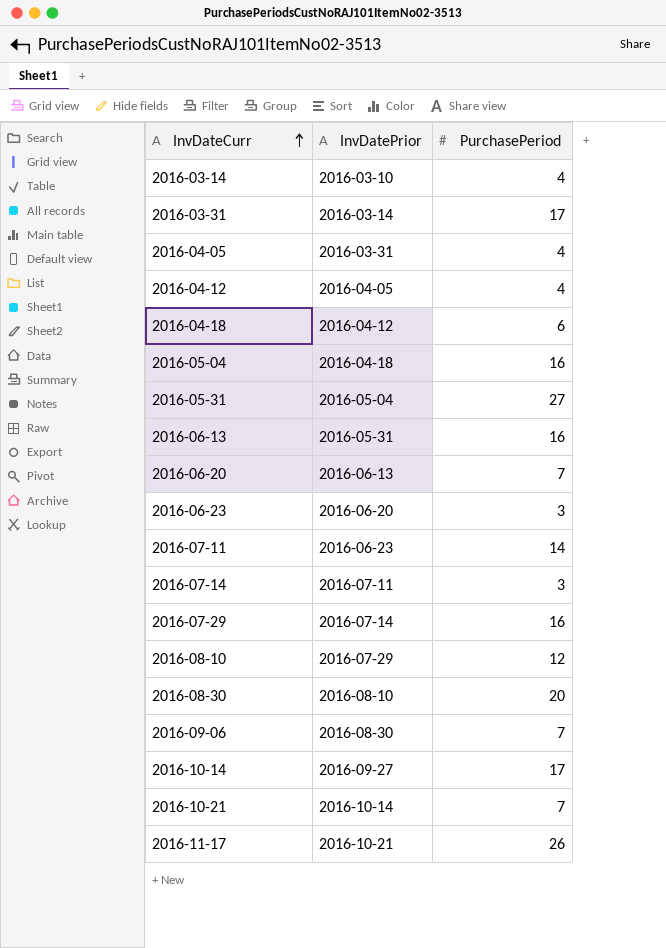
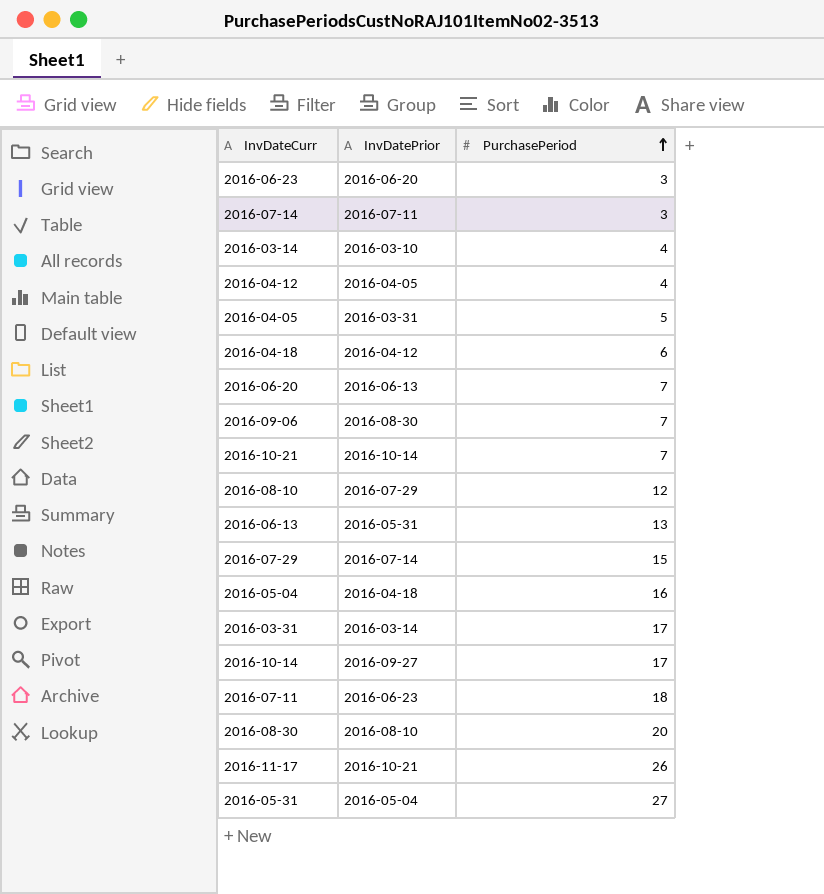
row order: InvDateCurr ascending -> PurchasePeriod ascending
2016-04-05 | PurchasePeriod: 4 -> 5
2016-06-13 | PurchasePeriod: 16 -> 13
2016-07-29 | PurchasePeriod: 16 -> 15
2016-07-11 | PurchasePeriod: 14 -> 18

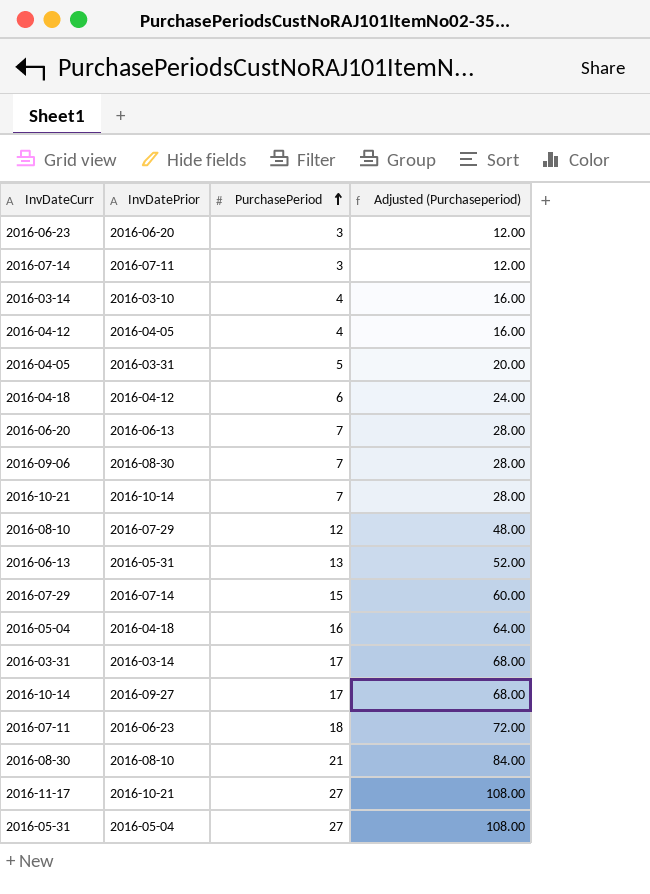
column Adjusted (Purchaseperiod) | formula: none -> [PurchasePeriod] * 4
2016-08-30 | PurchasePeriod: 20 -> 21
2016-11-17 | PurchasePeriod: 26 -> 27

